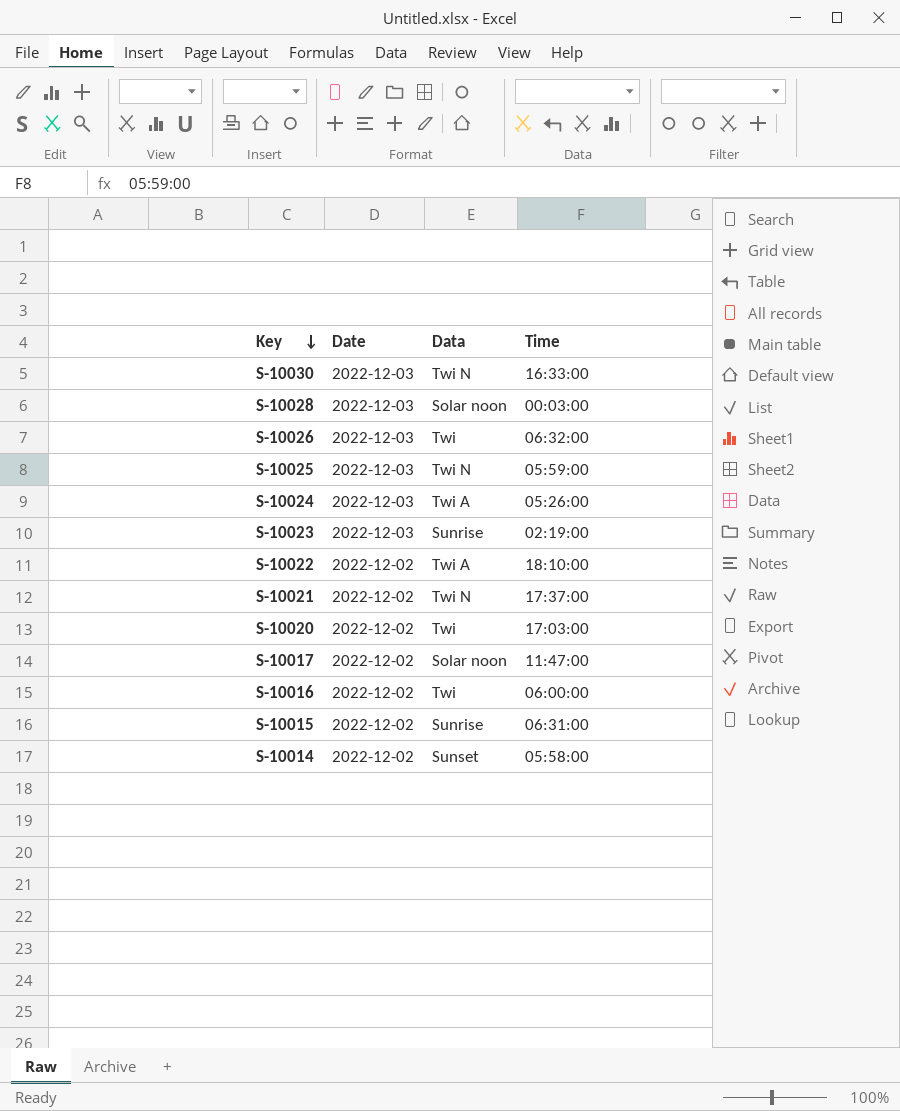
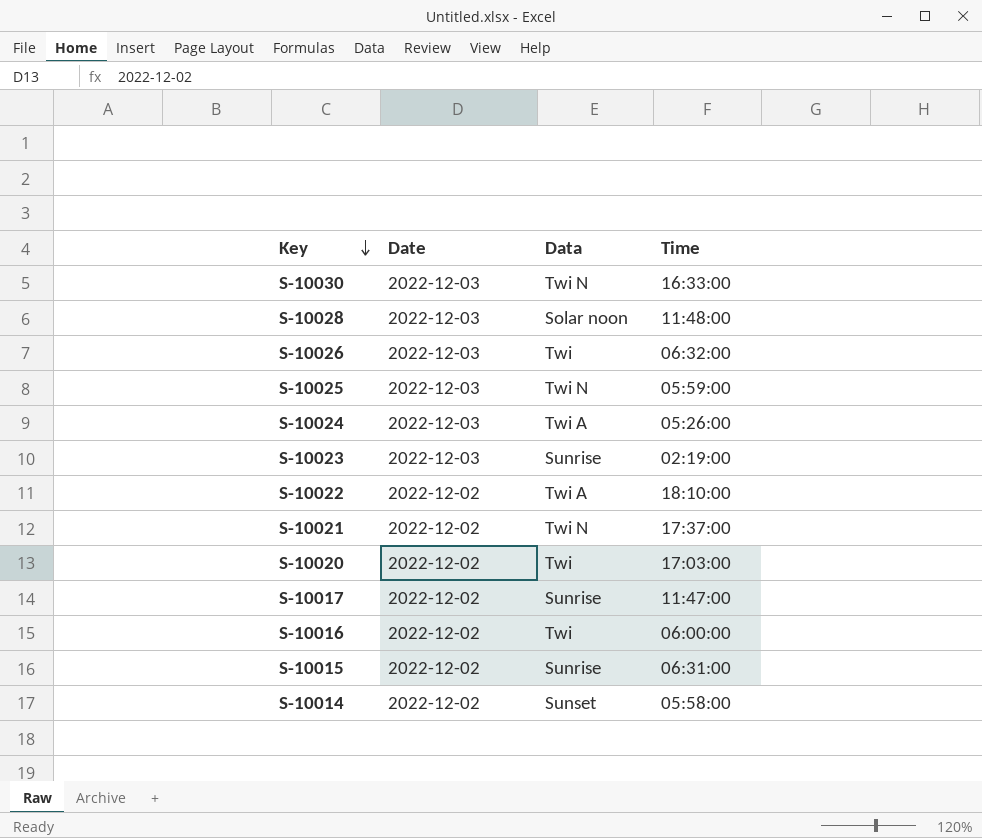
S-10028 | Time: 00:03:00 -> 11:48:00
S-10017 | Data: Solar noon -> Sunrise

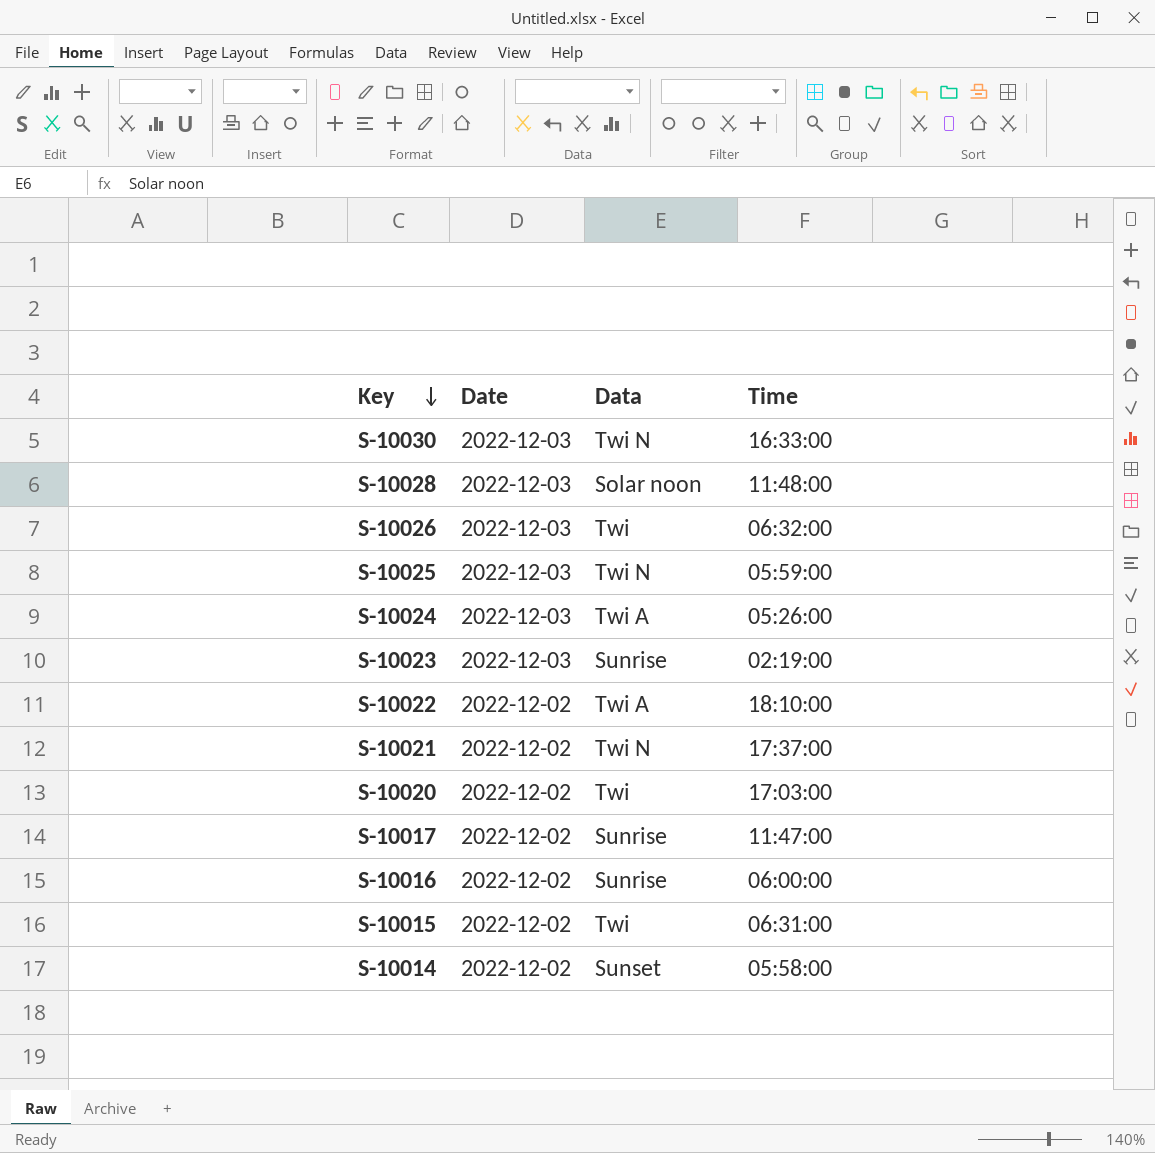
S-10016 | Data: Twi -> Sunrise
S-10015 | Data: Sunrise -> Twi

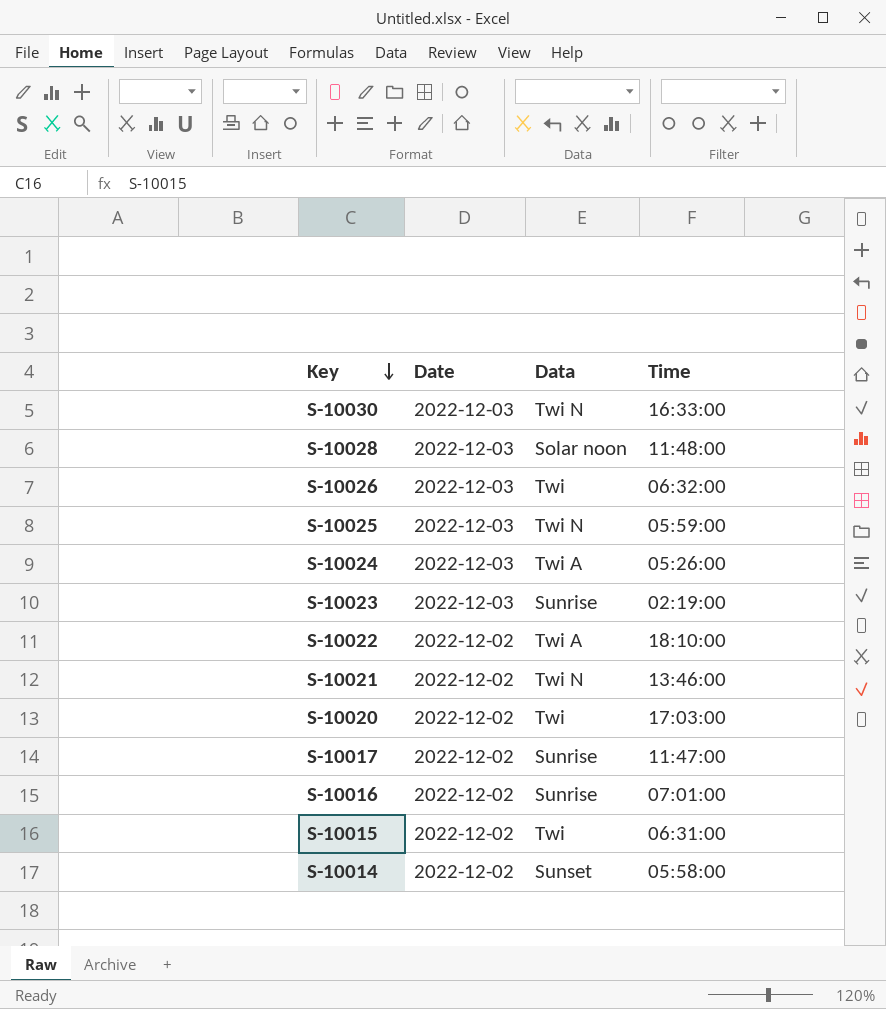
S-10021 | Time: 17:37:00 -> 13:46:00
S-10016 | Time: 06:00:00 -> 07:01:00

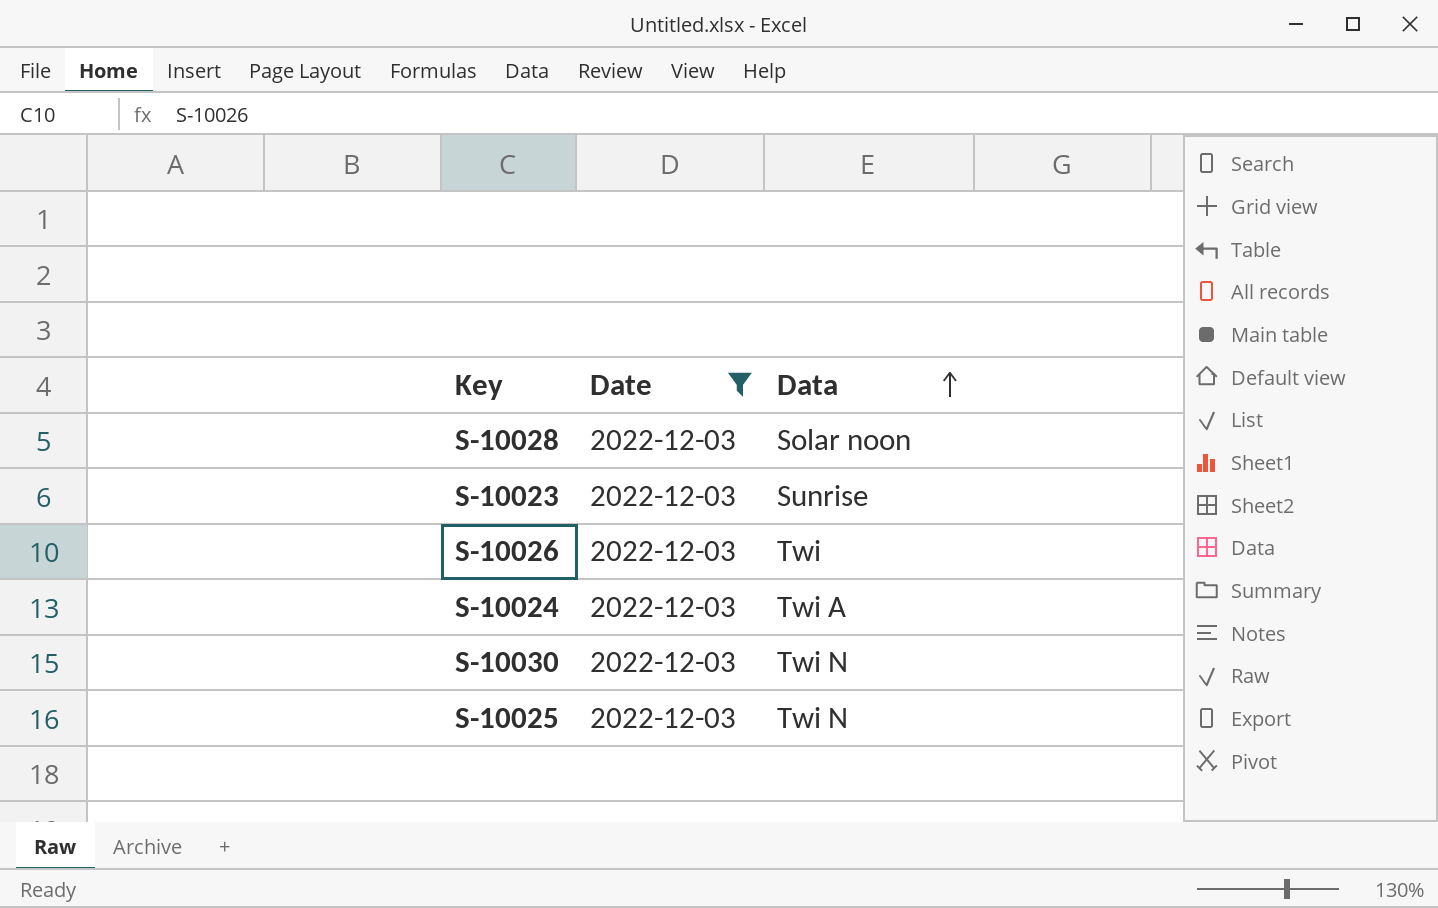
filter: none -> Date = 2022-12-03
row order: Key descending -> Data ascending
column Time | position: 4 -> none

